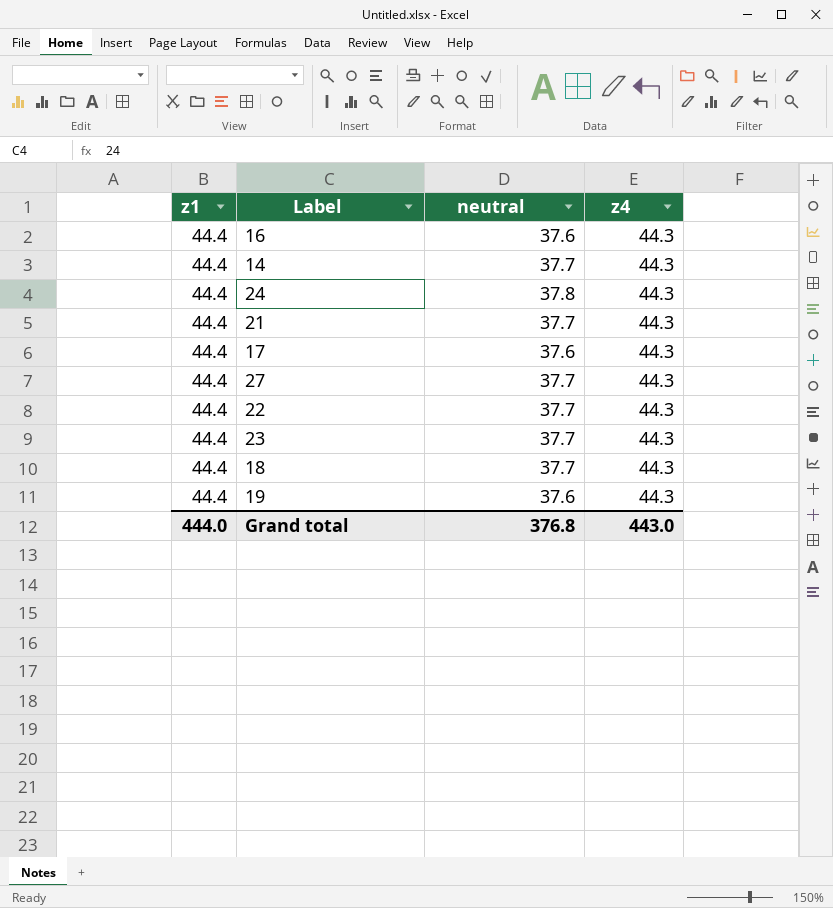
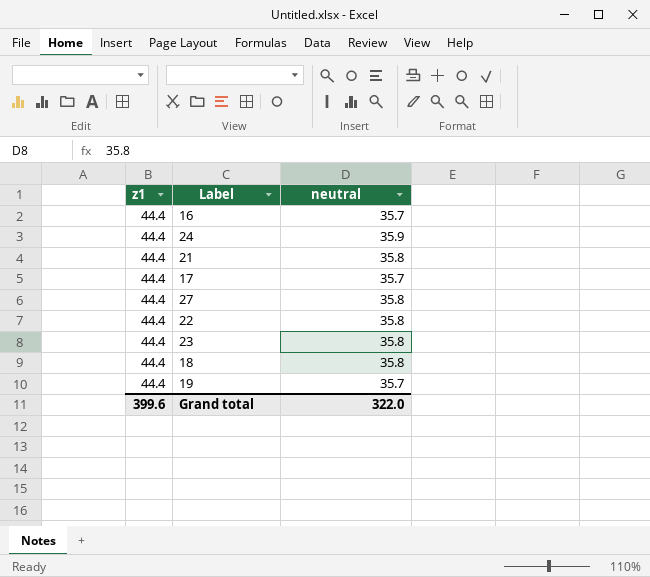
column z4 | position: 4 -> none
row 14: 44.4 | 37.7 | 44.3 -> none
16 | neutral: 37.6 -> 35.7
24 | neutral: 37.8 -> 35.9
21 | neutral: 37.7 -> 35.8
17 | neutral: 37.6 -> 35.7
27 | neutral: 37.7 -> 35.8
22 | neutral: 37.7 -> 35.8
23 | neutral: 37.7 -> 35.8
18 | neutral: 37.7 -> 35.8
19 | neutral: 37.6 -> 35.7
Grand total | z1: 444.0 -> 399.6
Grand total | neutral: 376.8 -> 322.0

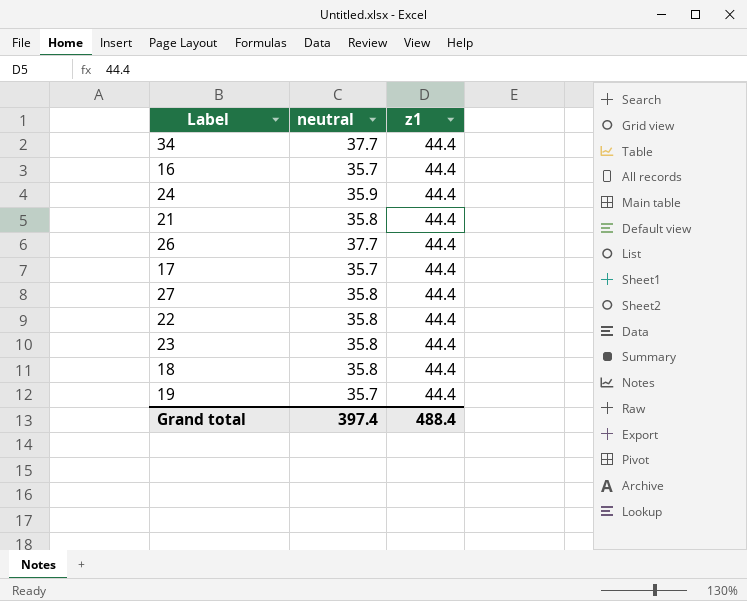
column z1 | position: 1 -> 3
row 34: none -> 37.7 | 44.4
row 26: none -> 37.7 | 44.4
Grand total | neutral: 322.0 -> 397.4
Grand total | z1: 399.6 -> 488.4

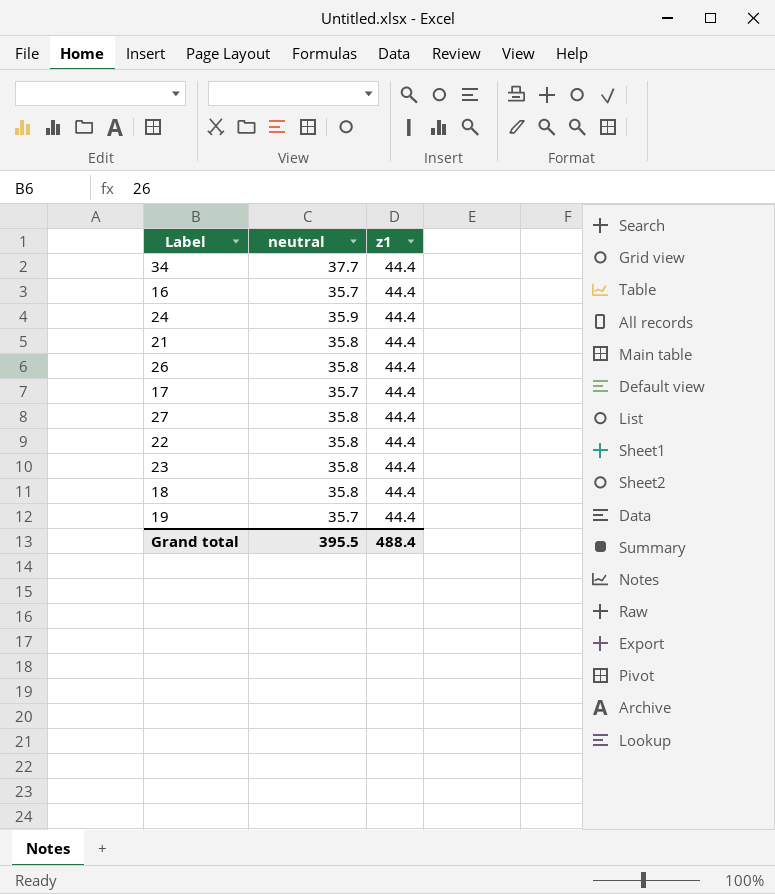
26 | neutral: 37.7 -> 35.8
Grand total | neutral: 397.4 -> 395.5

